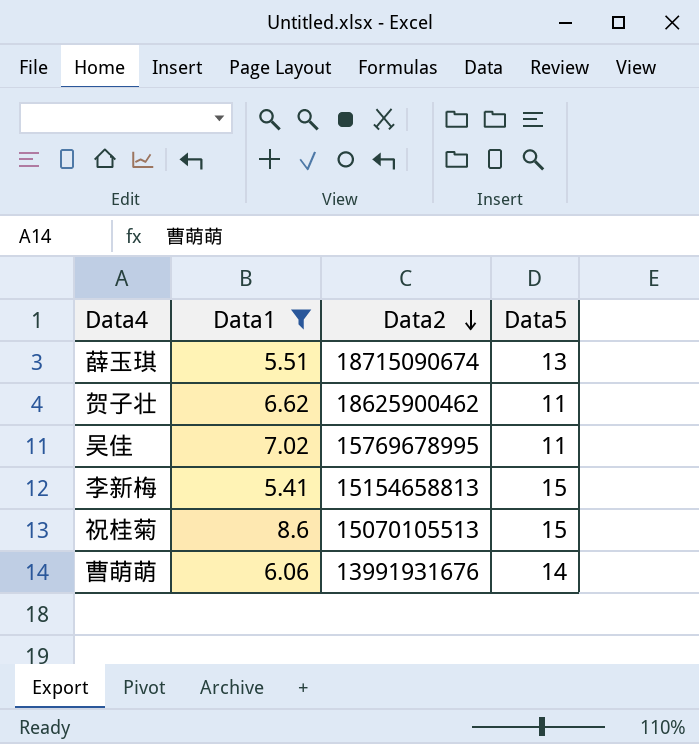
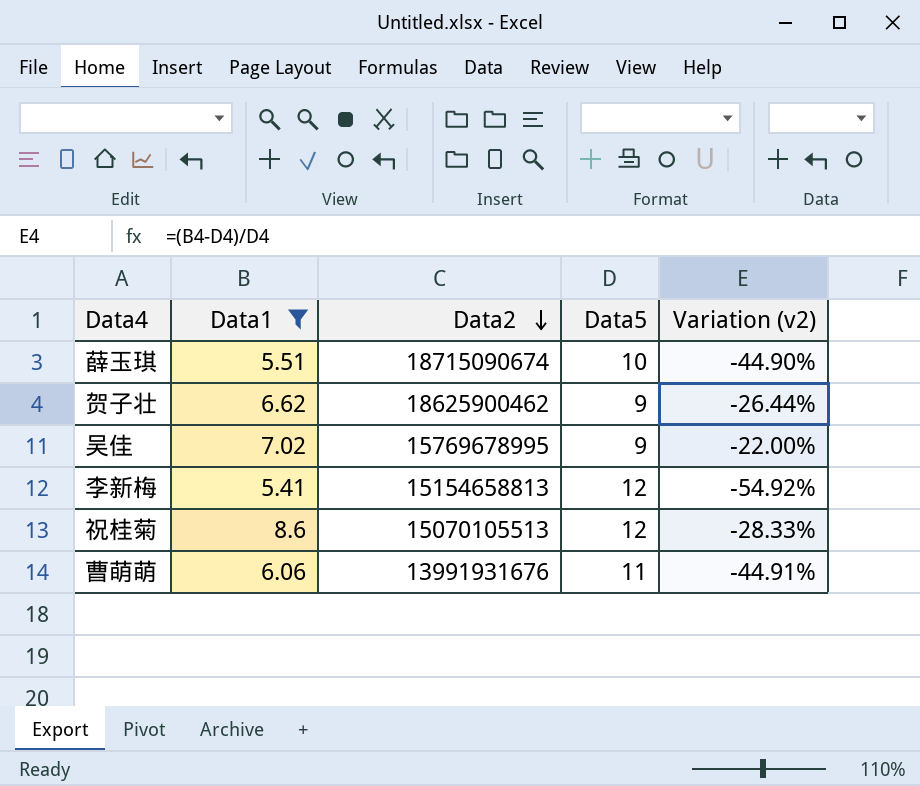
column Variation (v2) | formula: none -> ([Data1] - [Data5]) / [Data5]
薛玉琪 | Data5: 13 -> 10
贺子壮 | Data5: 11 -> 9
吴佳 | Data5: 11 -> 9
李新梅 | Data5: 15 -> 12
祝桂菊 | Data5: 15 -> 12
曹萌萌 | Data5: 14 -> 11

